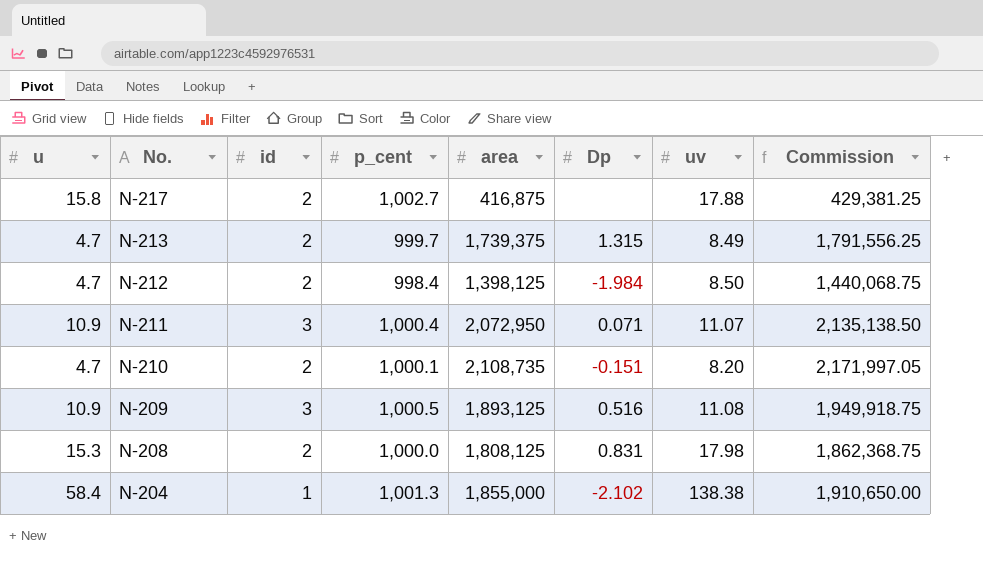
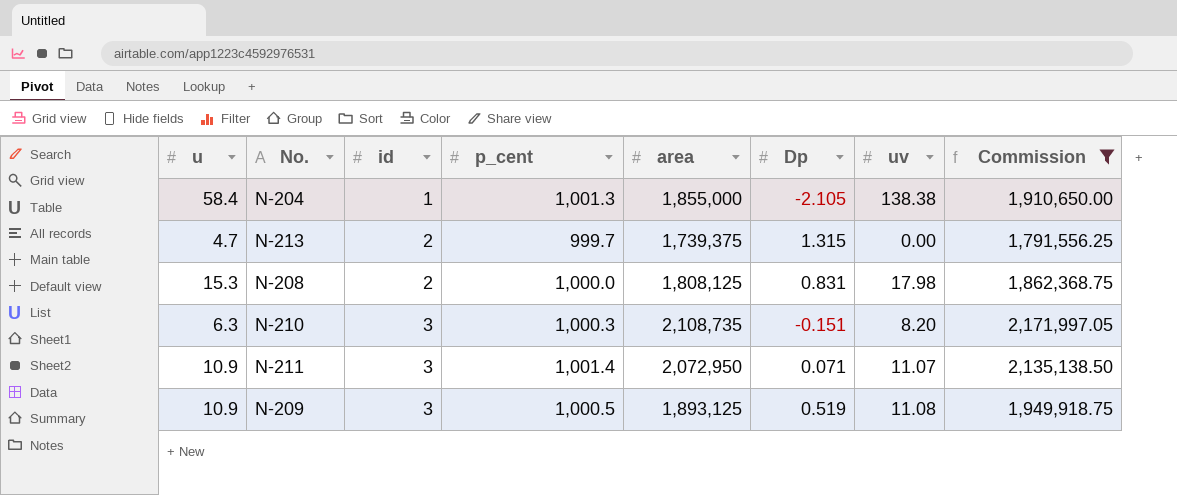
filter: none -> Commission >= 1,791,556.25
row order: No. descending -> id ascending
N-204 | Dp: -2.102 -> -2.105
N-213 | uv: 8.49 -> 0.00
N-210 | u: 4.7 -> 6.3
N-210 | id: 2 -> 3
N-210 | p_cent: 1,000.1 -> 1,000.3
N-211 | p_cent: 1,000.4 -> 1,001.4
N-209 | Dp: 0.516 -> 0.519

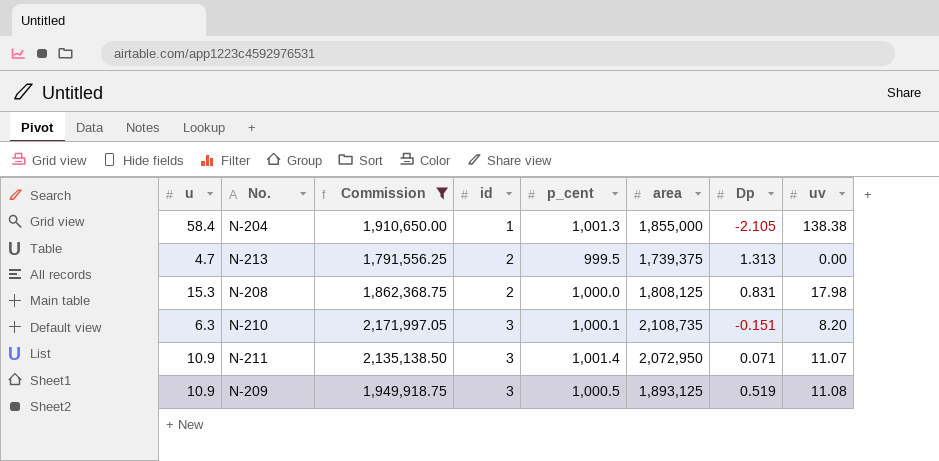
column Commission | position: 8 -> 3
N-213 | p_cent: 999.7 -> 999.5
N-213 | Dp: 1.315 -> 1.313
N-210 | p_cent: 1,000.3 -> 1,000.1

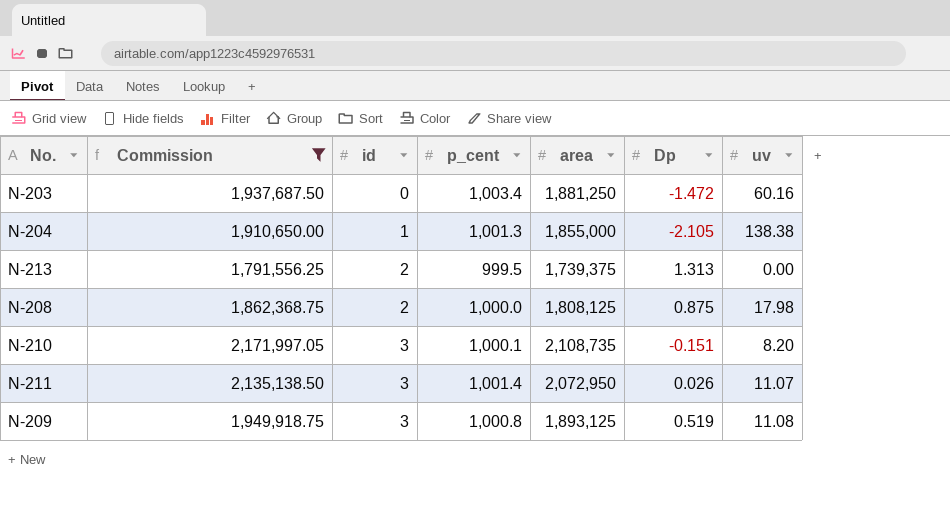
column u | position: 1 -> none
row N-203: none -> 1,937,687.50 | 0 | 1,003.4 | 1,881,250 | -1.472 | 60.16
N-208 | Dp: 0.831 -> 0.875
N-211 | Dp: 0.071 -> 0.026
N-209 | p_cent: 1,000.5 -> 1,000.8

